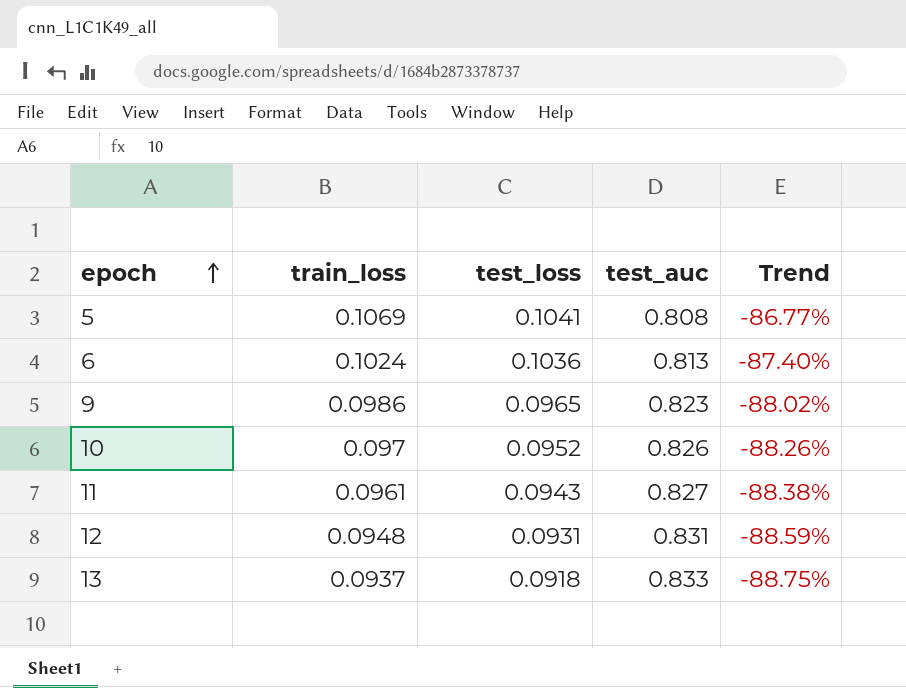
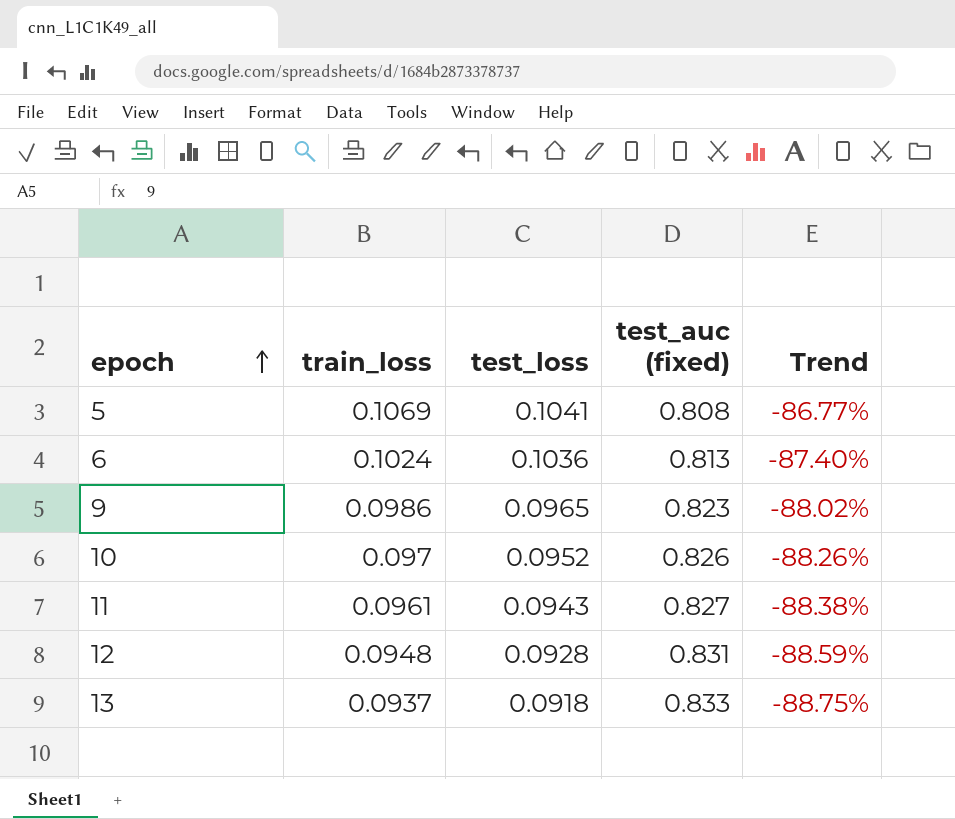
column name: test_auc -> test_auc (fixed)
12 | test_loss: 0.0931 -> 0.0928

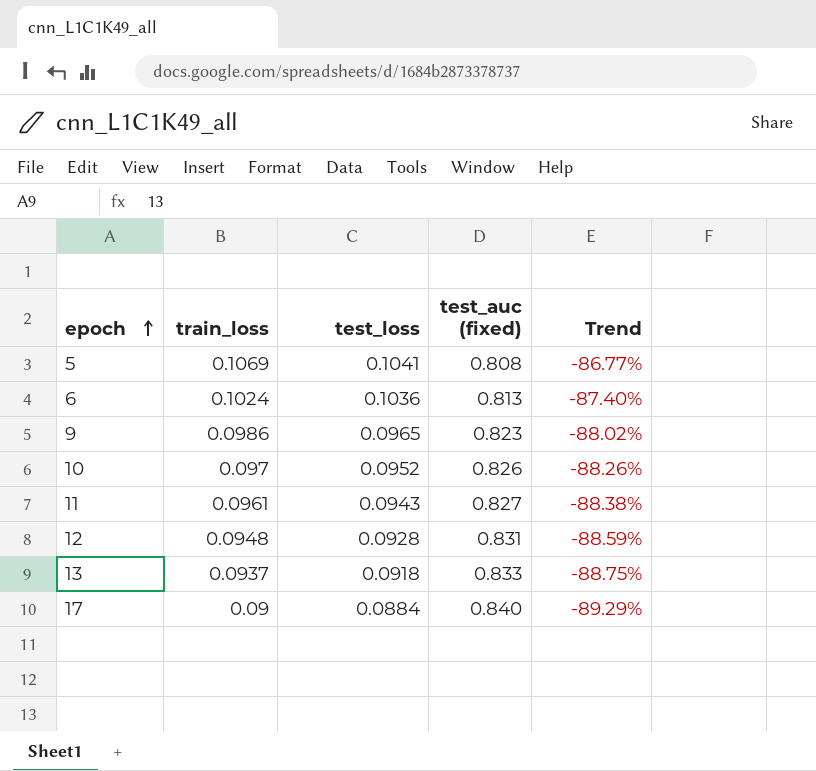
row 17: none -> 0.09 | 0.0884 | 0.840 | -89.29%

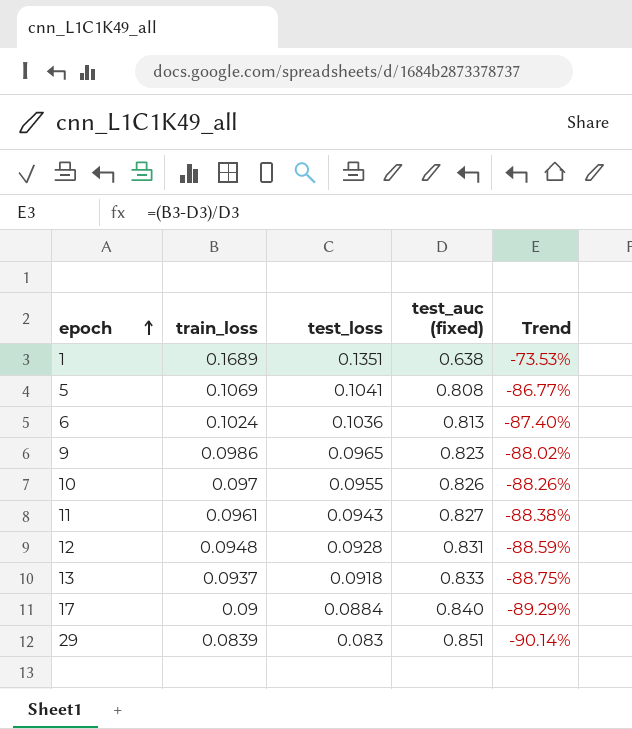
row 1: none -> 0.1689 | 0.1351 | 0.638 | -73.53%
10 | test_loss: 0.0952 -> 0.0955
row 29: none -> 0.0839 | 0.083 | 0.851 | -90.14%

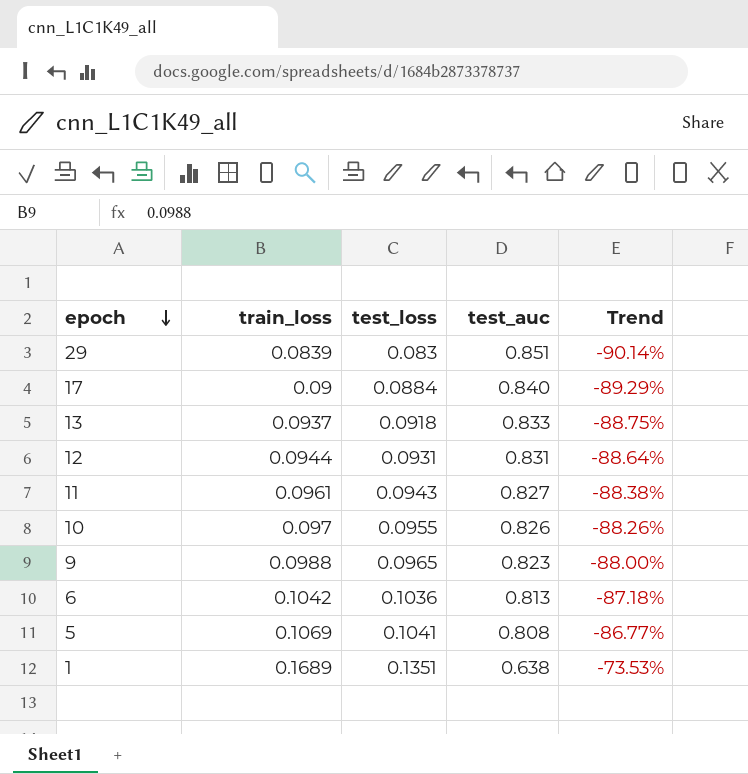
row order: epoch ascending -> epoch descending
column name: test_auc (fixed) -> test_auc
12 | train_loss: 0.0948 -> 0.0944
12 | test_loss: 0.0928 -> 0.0931
12 | Trend: -88.59% -> -88.64%
9 | train_loss: 0.0986 -> 0.0988
9 | Trend: -88.02% -> -88.00%
6 | train_loss: 0.1024 -> 0.1042
6 | Trend: -87.40% -> -87.18%

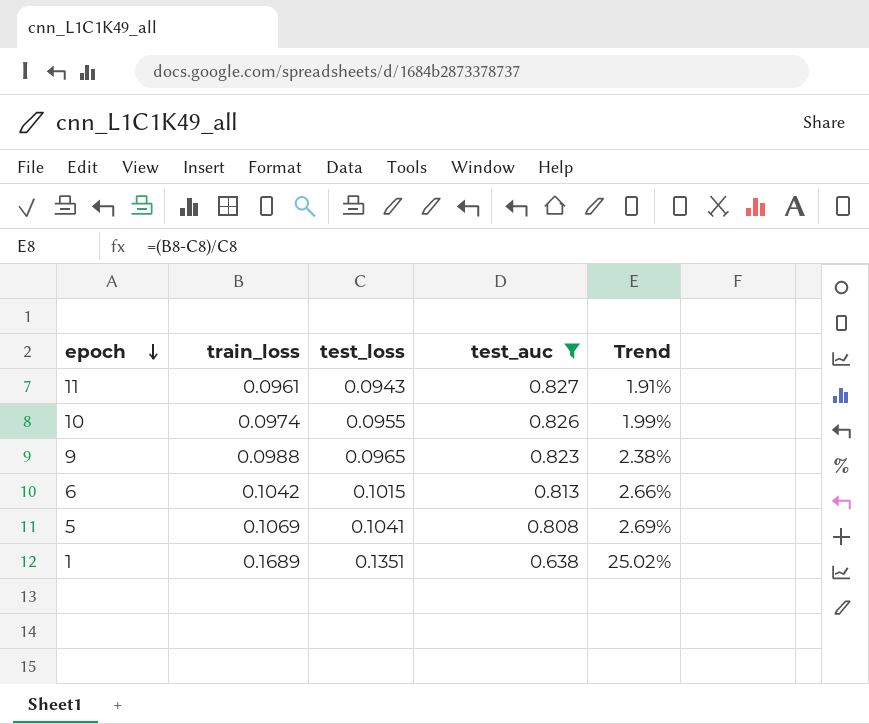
filter: none -> test_auc <= 0.827
column Trend | formula: ([train_loss] - [test_auc]) / [test_auc] -> ([train_loss] - [test_loss]) / [test_loss]
10 | train_loss: 0.097 -> 0.0974
6 | test_loss: 0.1036 -> 0.1015

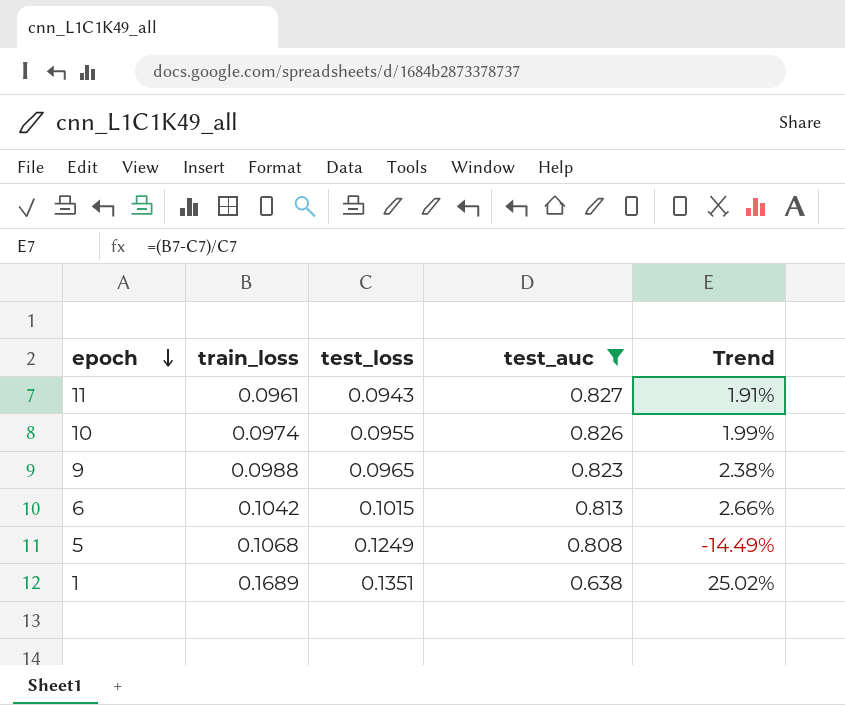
5 | train_loss: 0.1069 -> 0.1068
5 | test_loss: 0.1041 -> 0.1249
5 | Trend: 2.69% -> -14.49%

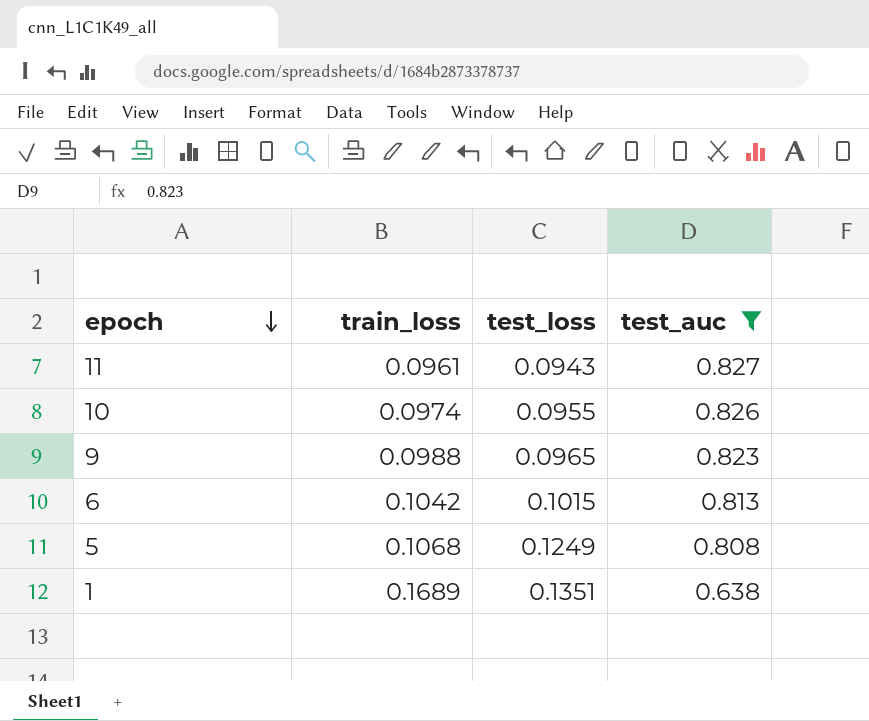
column Trend | formula: ([train_loss] - [test_loss]) / [test_loss] -> none

